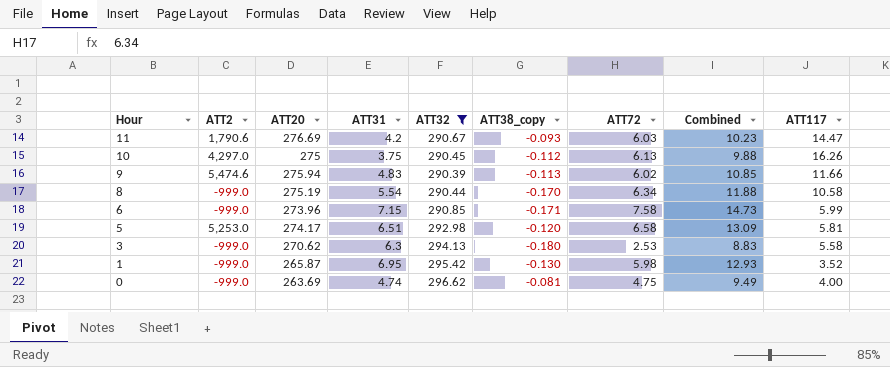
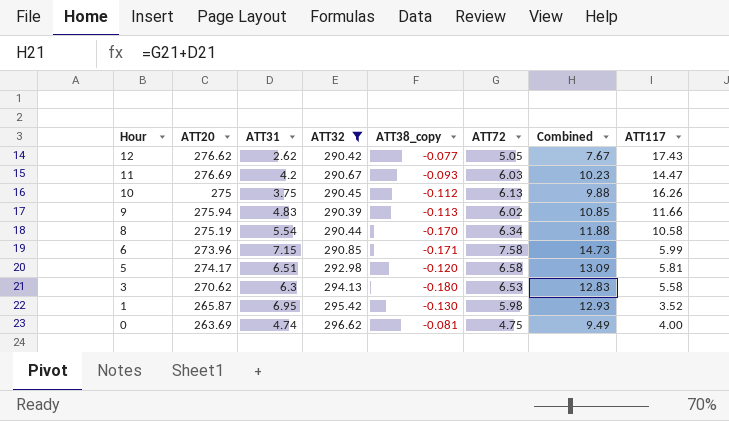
column ATT2 | position: 2 -> none
row 12: none -> 276.62 | 2.62 | 290.42 | -0.077 | 5.05 | 7.67 | 17.43
3 | ATT72: 2.53 -> 6.53
3 | Combined: 8.83 -> 12.83

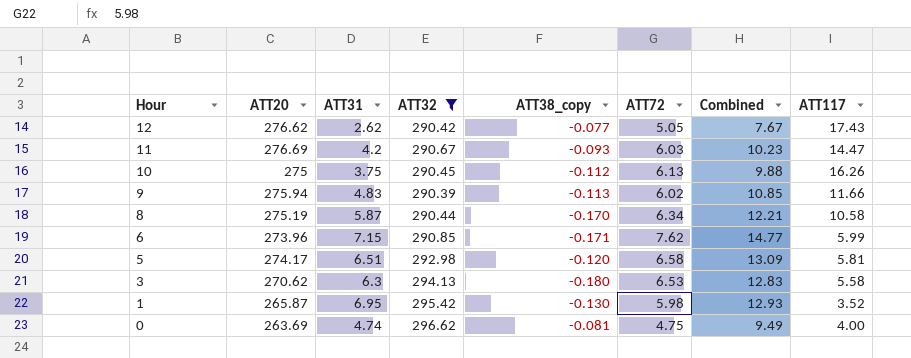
8 | ATT31: 5.54 -> 5.87
8 | Combined: 11.88 -> 12.21
6 | ATT72: 7.58 -> 7.62
6 | Combined: 14.73 -> 14.77

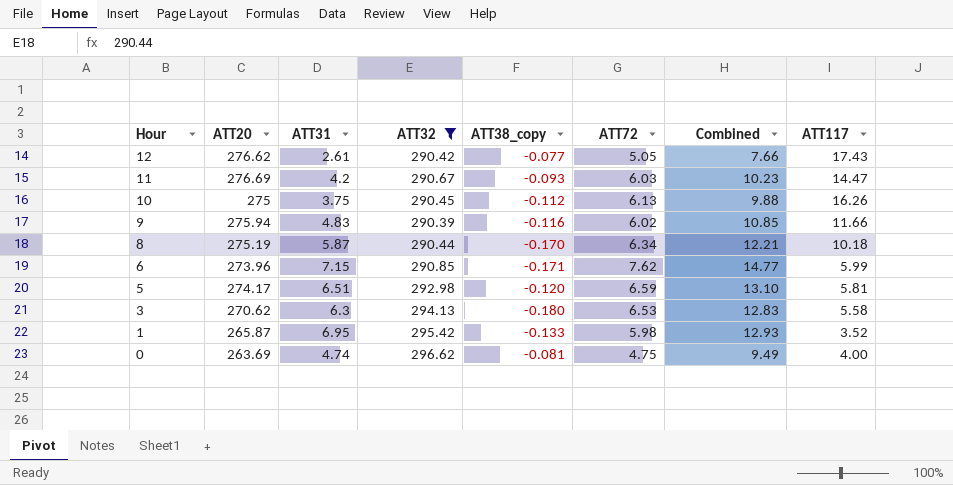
12 | ATT31: 2.62 -> 2.61
12 | Combined: 7.67 -> 7.66
9 | ATT38_copy: -0.113 -> -0.116
8 | ATT117: 10.58 -> 10.18
5 | ATT72: 6.58 -> 6.59
5 | Combined: 13.09 -> 13.10
1 | ATT38_copy: -0.130 -> -0.133

